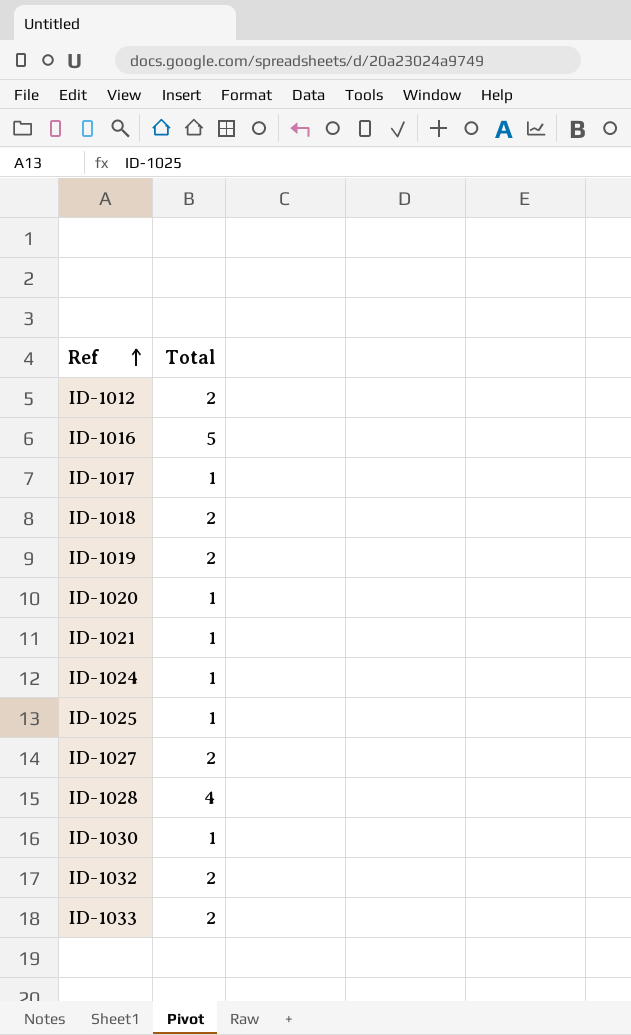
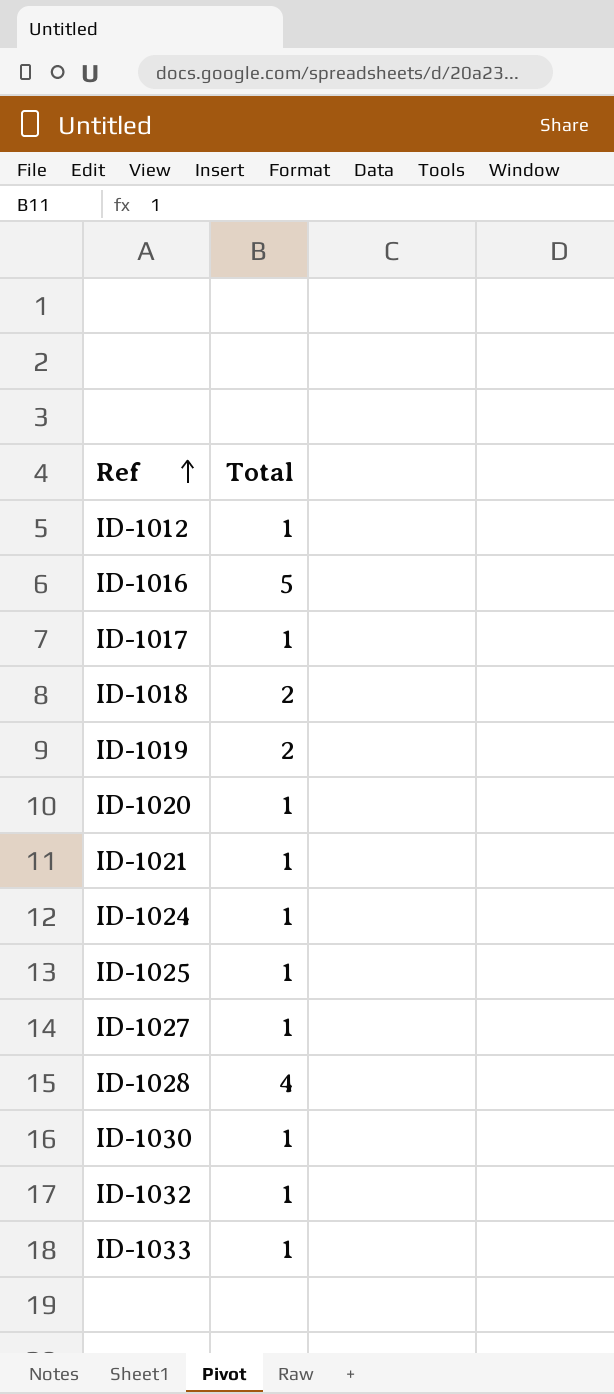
ID-1012 | Total: 2 -> 1
ID-1027 | Total: 2 -> 1
ID-1032 | Total: 2 -> 1
ID-1033 | Total: 2 -> 1

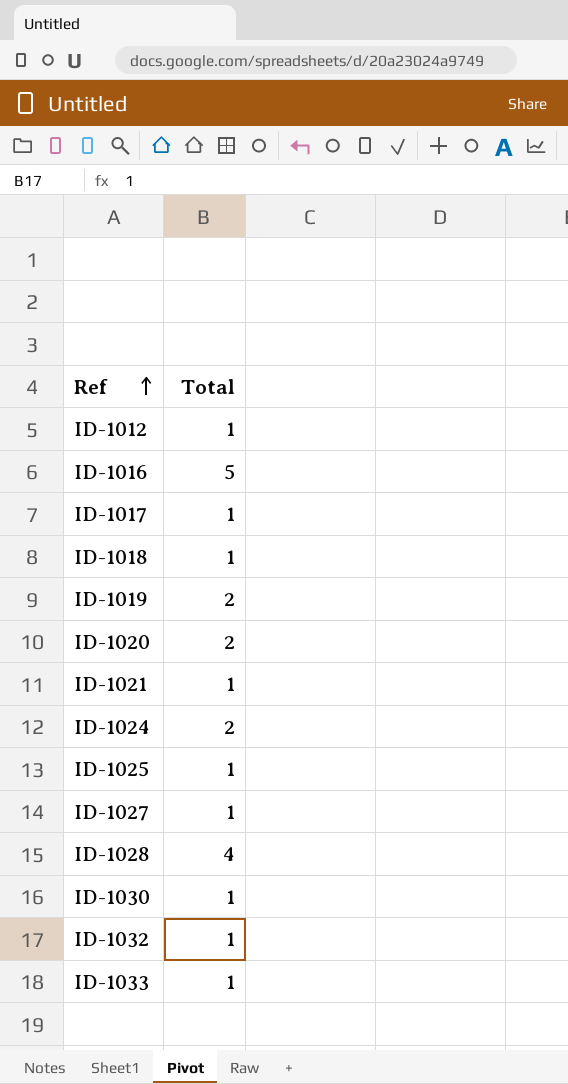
ID-1018 | Total: 2 -> 1
ID-1020 | Total: 1 -> 2
ID-1024 | Total: 1 -> 2

